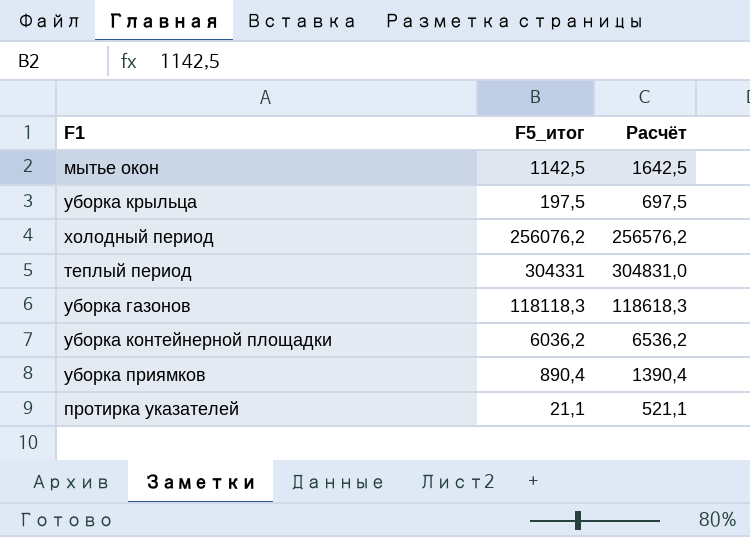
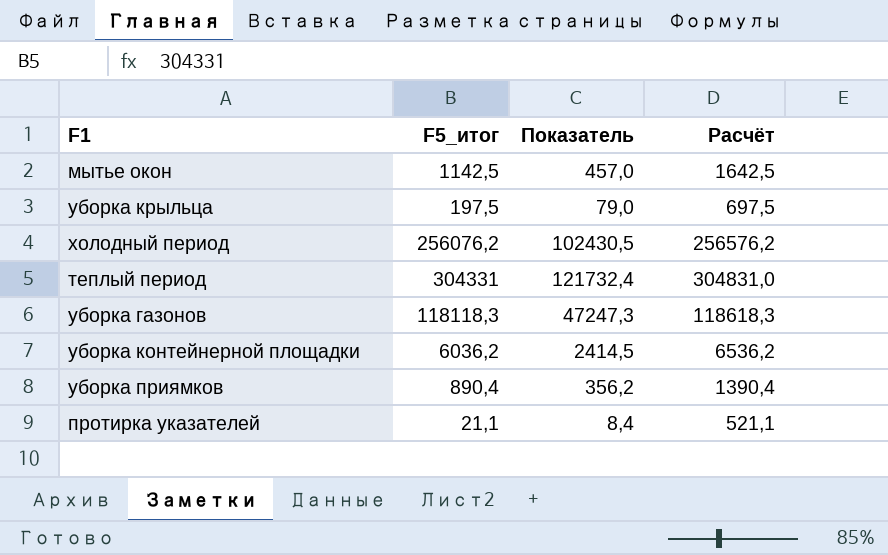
column Показатель | formula: none -> [F5_итог] * 0,4

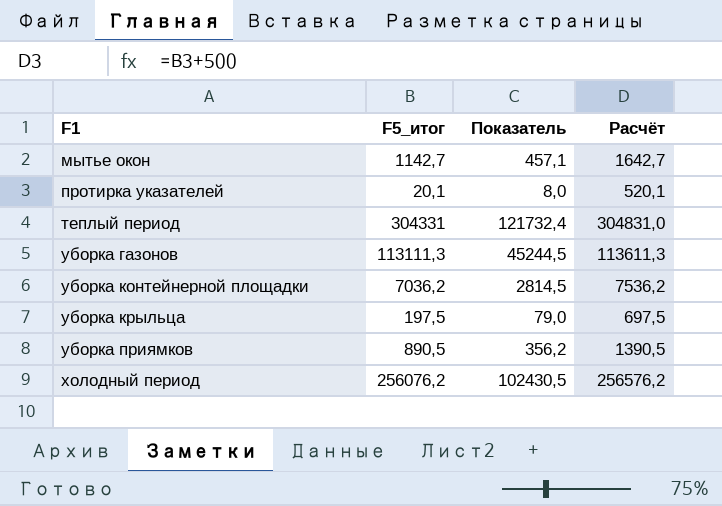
row order: none -> F1 ascending
мытье окон | F5_итог: 1142,5 -> 1142,7
мытье окон | Показатель: 457,0 -> 457,1
мытье окон | Расчёт: 1642,5 -> 1642,7
протирка указателей | F5_итог: 21,1 -> 20,1
протирка указателей | Показатель: 8,4 -> 8,0
протирка указателей | Расчёт: 521,1 -> 520,1
уборка газонов | F5_итог: 118118,3 -> 113111,3
уборка газонов | Показатель: 47247,3 -> 45244,5
уборка газонов | Расчёт: 118618,3 -> 113611,3
уборка контейнерной площадки | F5_итог: 6036,2 -> 7036,2
уборка контейнерной площадки | Показатель: 2414,5 -> 2814,5
уборка контейнерной площадки | Расчёт: 6536,2 -> 7536,2
уборка приямков | F5_итог: 890,4 -> 890,5
уборка приямков | Расчёт: 1390,4 -> 1390,5

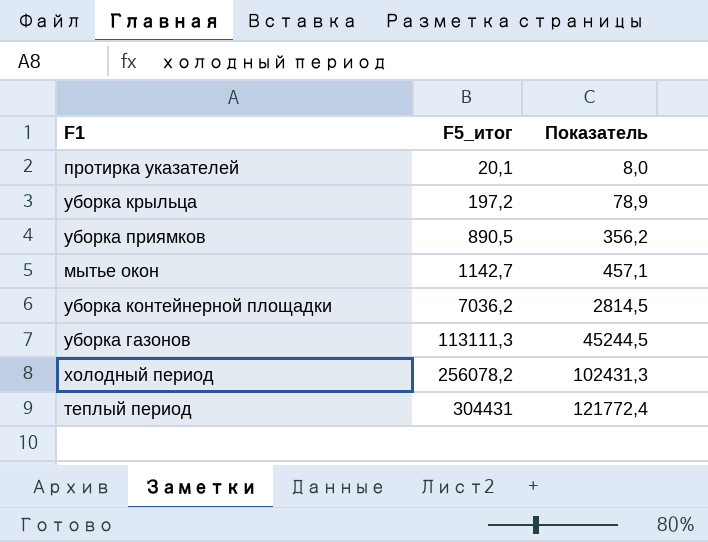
row order: F1 ascending -> F5_итог ascending
column Расчёт | formula: [F5_итог] + 500 -> none
уборка крыльца | F5_итог: 197,5 -> 197,2
уборка крыльца | Показатель: 79,0 -> 78,9
холодный период | F5_итог: 256076,2 -> 256078,2
холодный период | Показатель: 102430,5 -> 102431,3
теплый период | F5_итог: 304331 -> 304431
теплый период | Показатель: 121732,4 -> 121772,4

